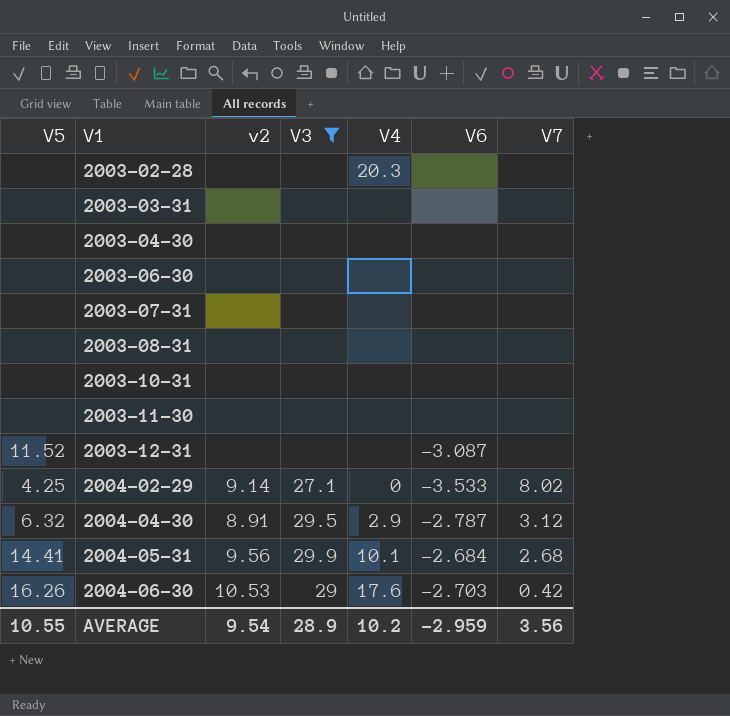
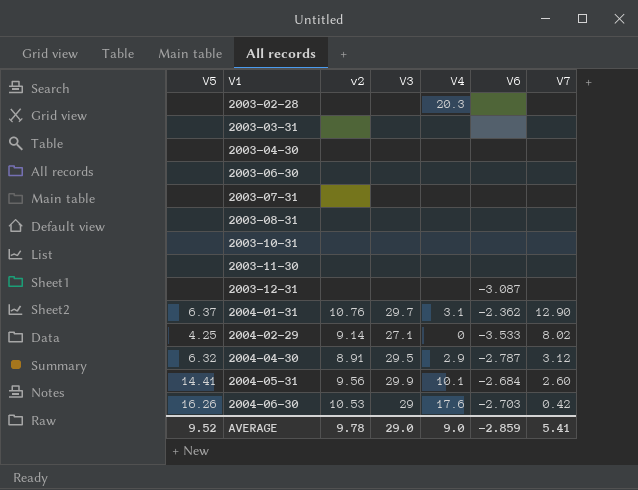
filter: V3 != 29.7 -> none
2003-12-31 | V5: 11.52 -> none
2004-05-31 | V7: 2.68 -> 2.60
AVERAGE | V5: 10.55 -> 9.52
AVERAGE | v2: 9.54 -> 9.78
AVERAGE | V3: 28.9 -> 29.0
AVERAGE | V4: 10.2 -> 9.0
AVERAGE | V6: -2.959 -> -2.859
AVERAGE | V7: 3.56 -> 5.41

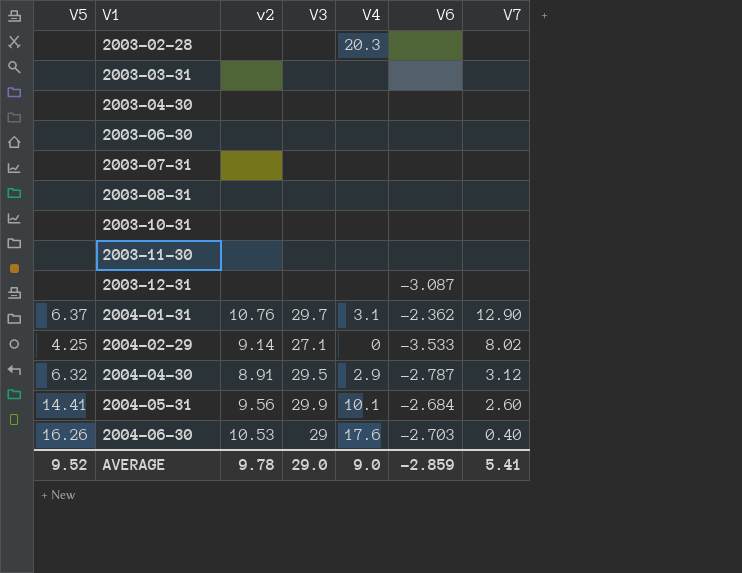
2004-06-30 | V7: 0.42 -> 0.40

